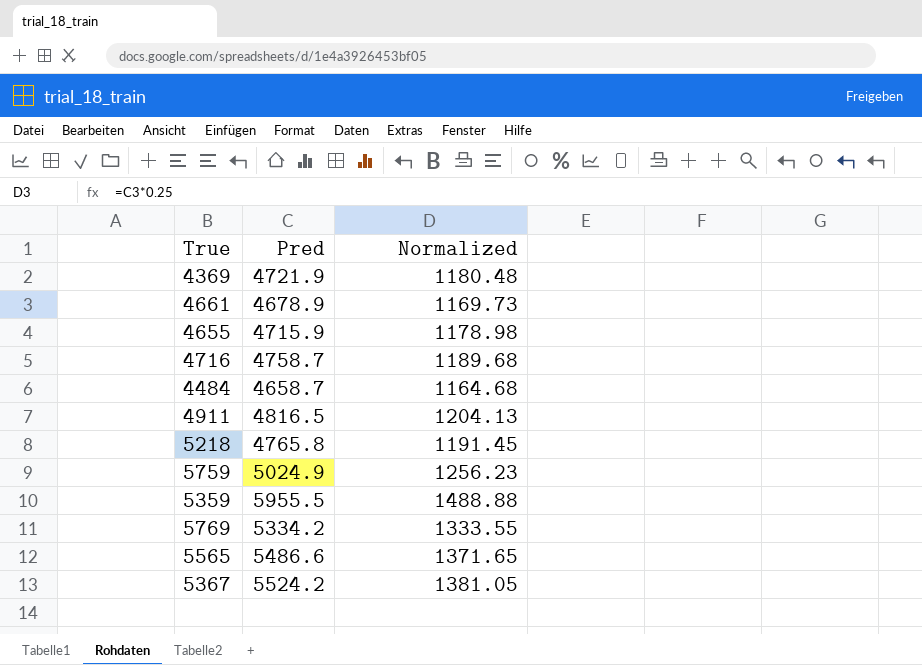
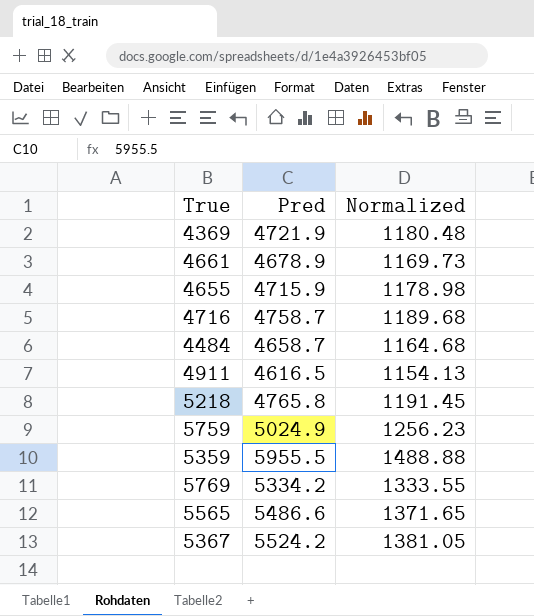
4911 | Pred: 4816.5 -> 4616.5
4911 | Normalized: 1204.13 -> 1154.13

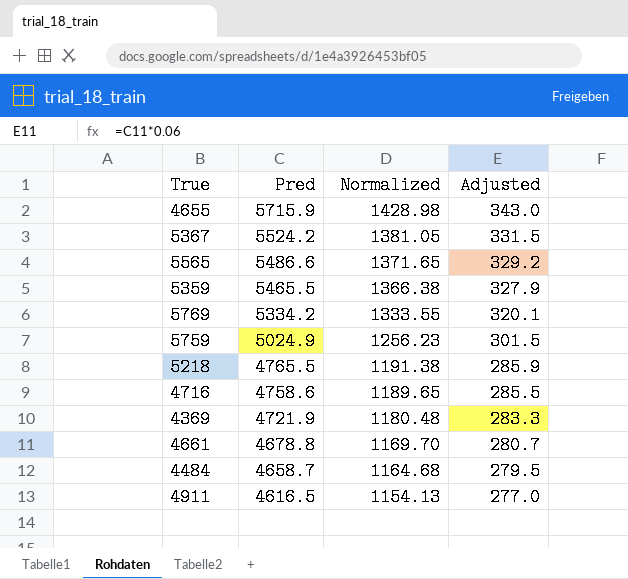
row order: none -> Pred descending
column Adjusted | formula: none -> [Pred] * 0.06
4655 | Pred: 4715.9 -> 5715.9
4655 | Normalized: 1178.98 -> 1428.98
5359 | Pred: 5955.5 -> 5465.5
5359 | Normalized: 1488.88 -> 1366.38
5218 | Pred: 4765.8 -> 4765.5
5218 | Normalized: 1191.45 -> 1191.38
4716 | Pred: 4758.7 -> 4758.6
4716 | Normalized: 1189.68 -> 1189.65
4661 | Pred: 4678.9 -> 4678.8
4661 | Normalized: 1169.73 -> 1169.70

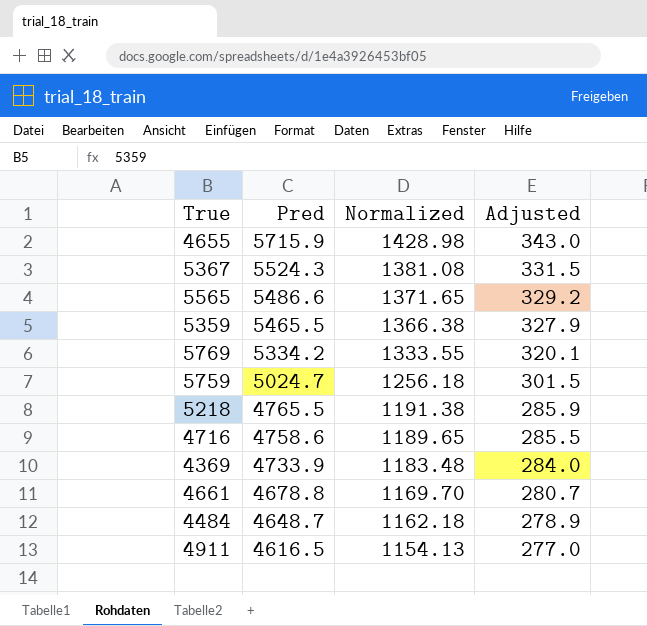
5367 | Pred: 5524.2 -> 5524.3
5367 | Normalized: 1381.05 -> 1381.08
5759 | Pred: 5024.9 -> 5024.7
5759 | Normalized: 1256.23 -> 1256.18
4369 | Pred: 4721.9 -> 4733.9
4369 | Normalized: 1180.48 -> 1183.48
4369 | Adjusted: 283.3 -> 284.0
4484 | Pred: 4658.7 -> 4648.7
4484 | Normalized: 1164.68 -> 1162.18
4484 | Adjusted: 279.5 -> 278.9

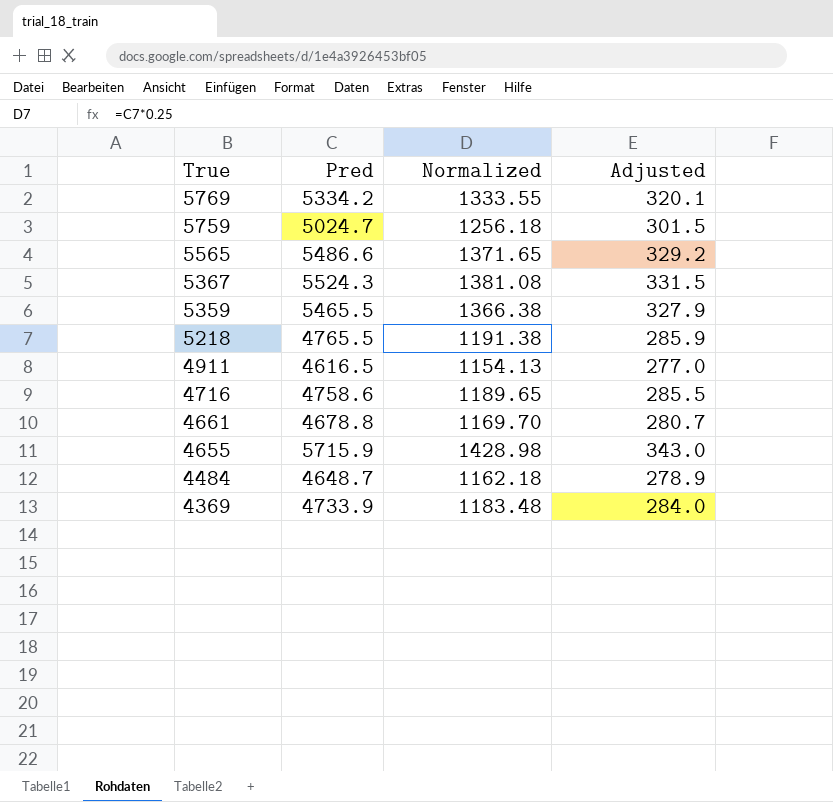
row order: Pred descending -> True descending

